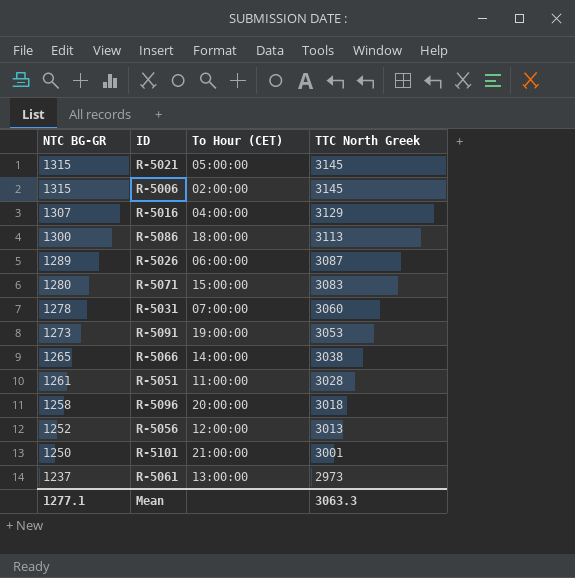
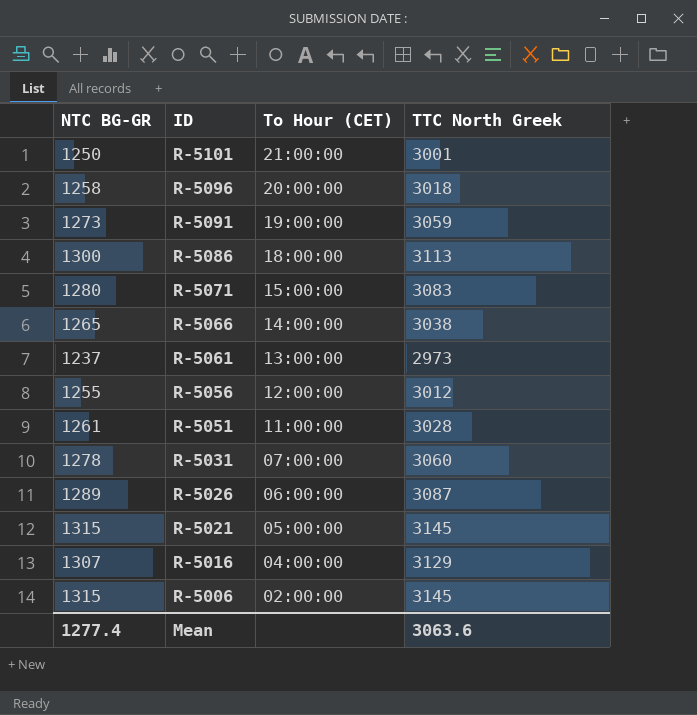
row order: NTC BG-GR descending -> ID descending
R-5091 | TTC North Greek: 3053 -> 3059
R-5056 | NTC BG-GR: 1252 -> 1255
R-5056 | TTC North Greek: 3013 -> 3012
Mean | NTC BG-GR: 1277.1 -> 1277.4
Mean | TTC North Greek: 3063.3 -> 3063.6

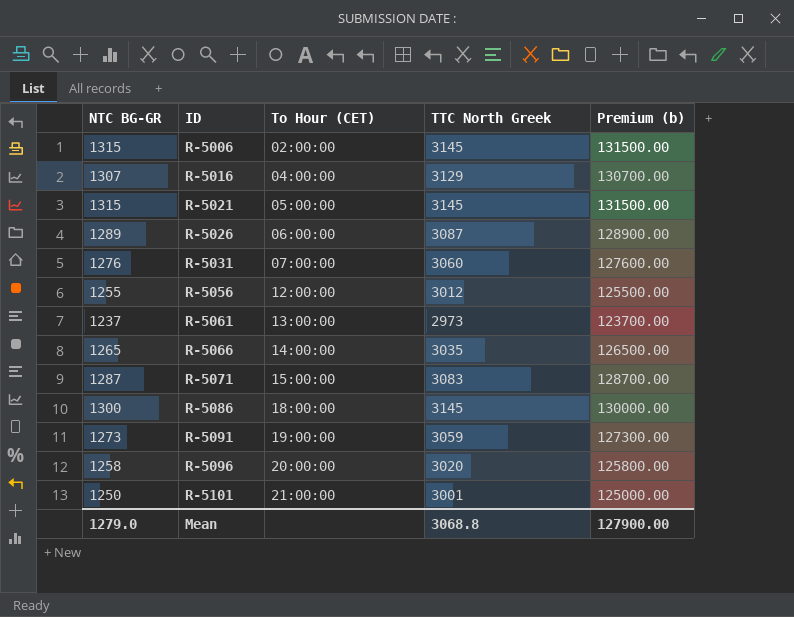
row order: ID descending -> ID ascending
column Premium (b) | formula: none -> [NTC BG-GR] * 100
row R-5051: 1261 | 11:00:00 | 3028 -> none
R-5031 | NTC BG-GR: 1278 -> 1276
R-5066 | TTC North Greek: 3038 -> 3035
R-5071 | NTC BG-GR: 1280 -> 1287
R-5086 | TTC North Greek: 3113 -> 3145
R-5096 | TTC North Greek: 3018 -> 3020
Mean | NTC BG-GR: 1277.4 -> 1279.0
Mean | TTC North Greek: 3063.6 -> 3068.8

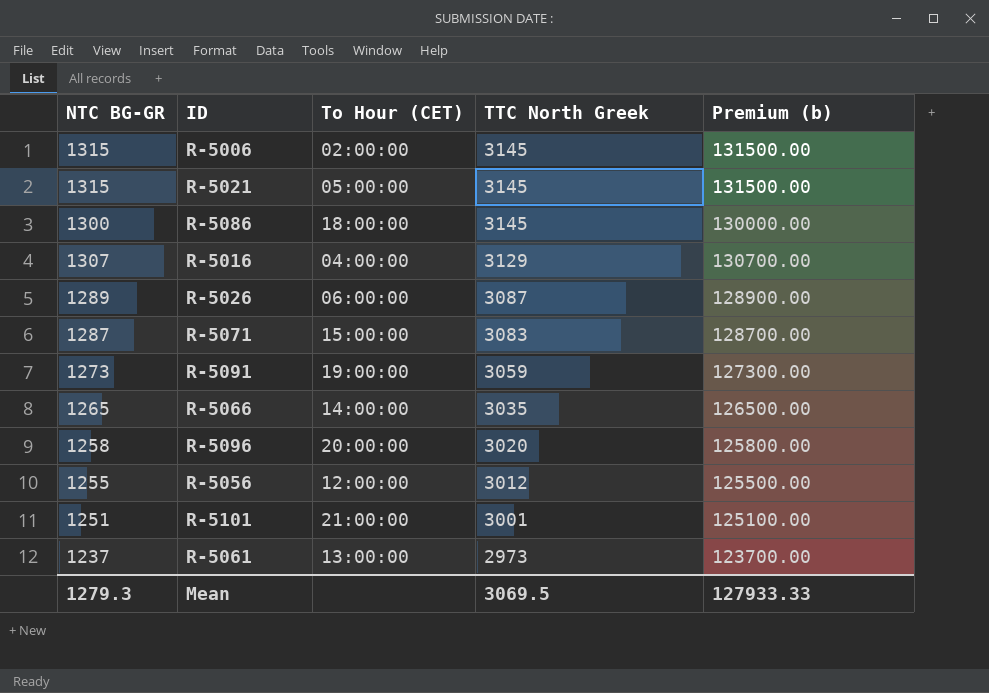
row order: ID ascending -> TTC North Greek descending
row R-5031: 1276 | 07:00:00 | 3060 | 127600.00 -> none
R-5101 | NTC BG-GR: 1250 -> 1251
R-5101 | Premium (b): 125000.00 -> 125100.00
Mean | NTC BG-GR: 1279.0 -> 1279.3
Mean | TTC North Greek: 3068.8 -> 3069.5
Mean | Premium (b): 127900.00 -> 127933.33

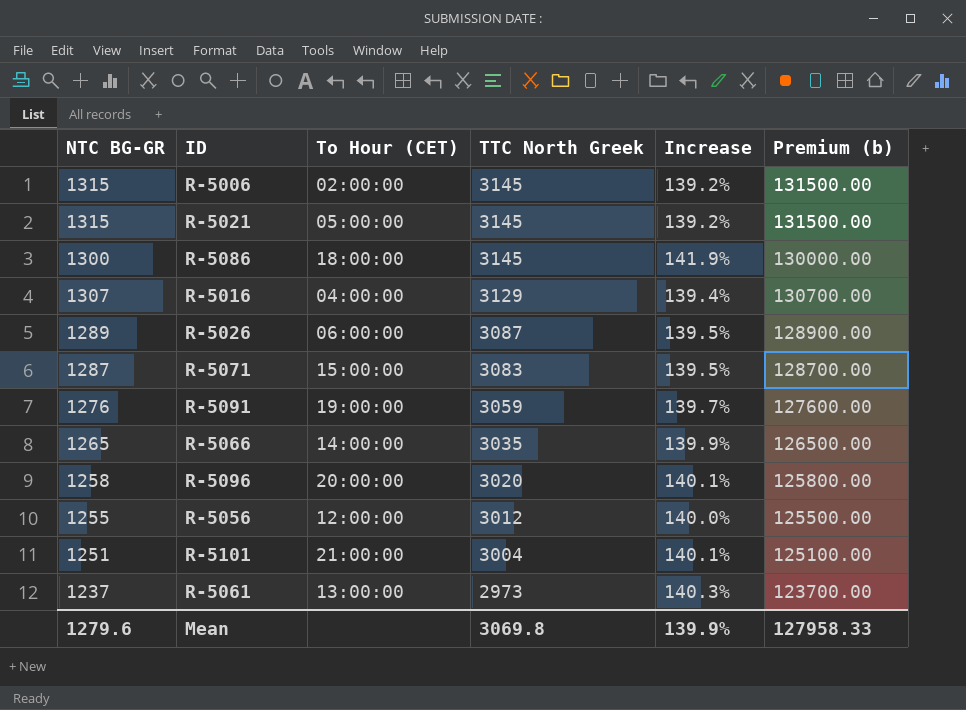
column Increase | formula: none -> ([TTC North Greek] - [NTC BG-GR]) / [NTC BG-GR]
R-5091 | NTC BG-GR: 1273 -> 1276
R-5091 | Premium (b): 127300.00 -> 127600.00
R-5101 | TTC North Greek: 3001 -> 3004
Mean | NTC BG-GR: 1279.3 -> 1279.6
Mean | TTC North Greek: 3069.5 -> 3069.8
Mean | Premium (b): 127933.33 -> 127958.33

